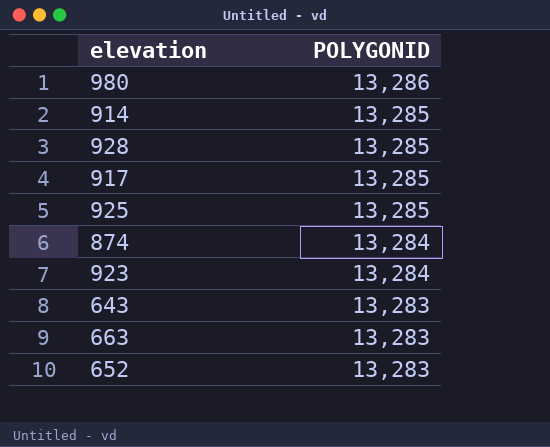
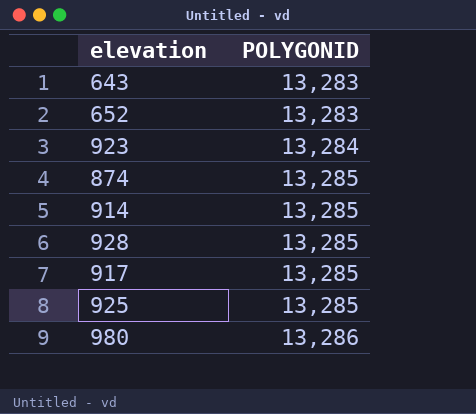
row order: POLYGONID descending -> POLYGONID ascending
row 663: 13,283 -> none
874 | POLYGONID: 13,284 -> 13,285

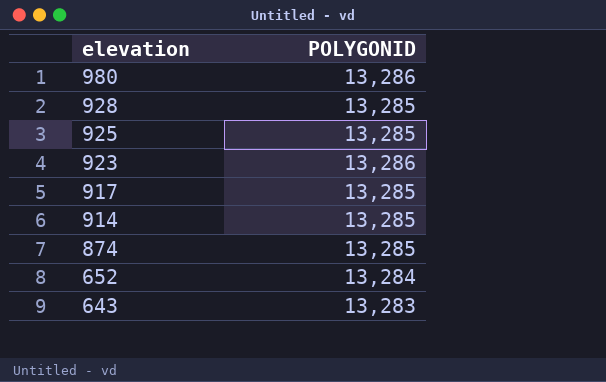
row order: POLYGONID ascending -> elevation descending
923 | POLYGONID: 13,284 -> 13,286
652 | POLYGONID: 13,283 -> 13,284

